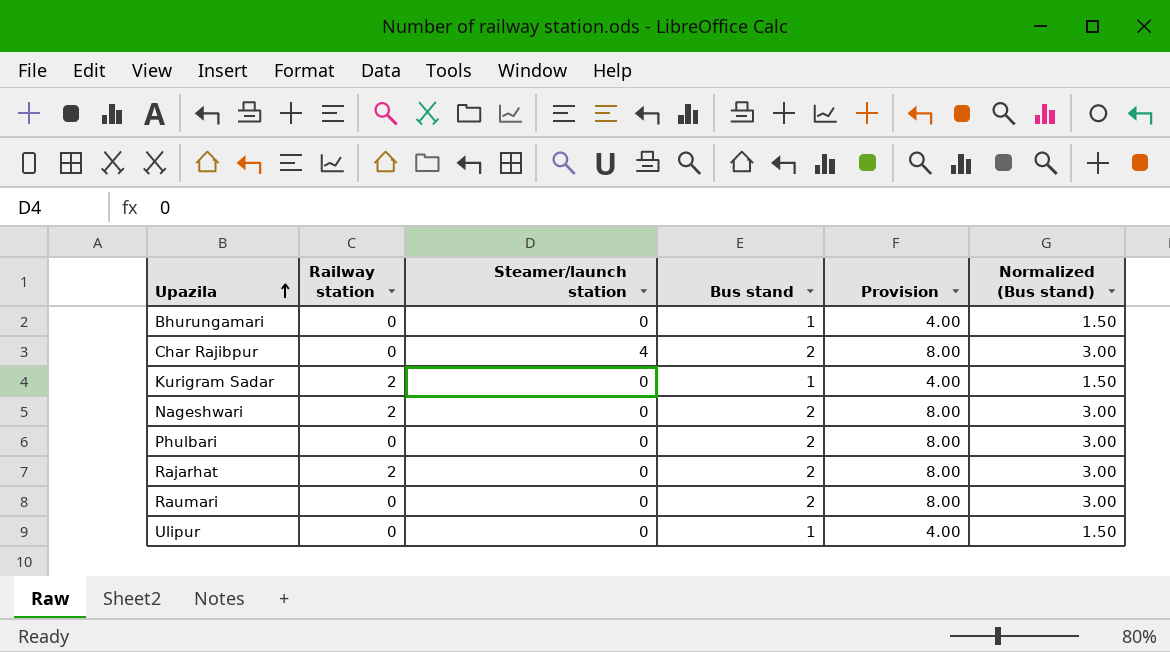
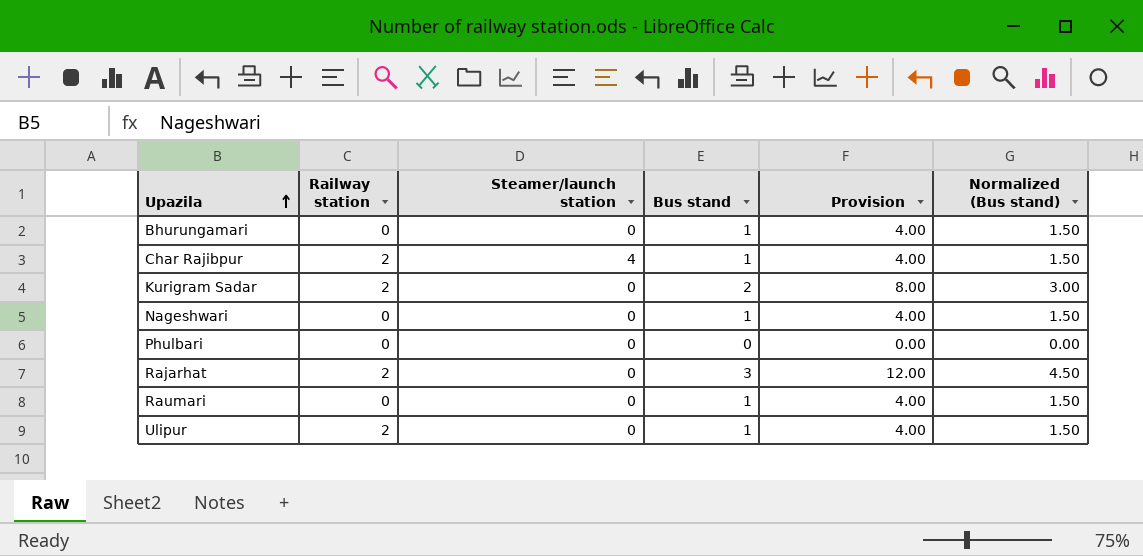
Char Rajibpur | Railway station: 0 -> 2
Char Rajibpur | Bus stand: 2 -> 1
Char Rajibpur | Provision: 8.00 -> 4.00
Char Rajibpur | Normalized (Bus stand): 3.00 -> 1.50
Kurigram Sadar | Bus stand: 1 -> 2
Kurigram Sadar | Provision: 4.00 -> 8.00
Kurigram Sadar | Normalized (Bus stand): 1.50 -> 3.00
Nageshwari | Railway station: 2 -> 0
Nageshwari | Bus stand: 2 -> 1
Nageshwari | Provision: 8.00 -> 4.00
Nageshwari | Normalized (Bus stand): 3.00 -> 1.50
Phulbari | Bus stand: 2 -> 0
Phulbari | Provision: 8.00 -> 0.00
Phulbari | Normalized (Bus stand): 3.00 -> 0.00
Rajarhat | Bus stand: 2 -> 3
Rajarhat | Provision: 8.00 -> 12.00
Rajarhat | Normalized (Bus stand): 3.00 -> 4.50
Raumari | Bus stand: 2 -> 1
Raumari | Provision: 8.00 -> 4.00
Raumari | Normalized (Bus stand): 3.00 -> 1.50
Ulipur | Railway station: 0 -> 2

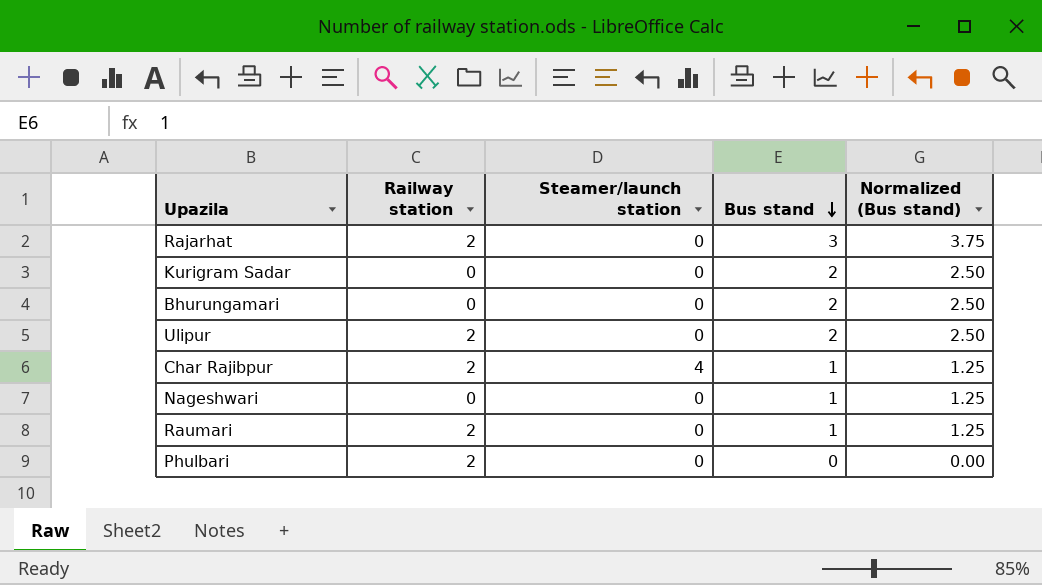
row order: Upazila ascending -> Bus stand descending
column Provision | formula: [Bus stand] * 4 -> none
column Normalized (Bus stand) | formula: [Bus stand] * 1.5 -> [Bus stand] * 1.25
Kurigram Sadar | Railway station: 2 -> 0
Bhurungamari | Bus stand: 1 -> 2
Ulipur | Bus stand: 1 -> 2
Raumari | Railway station: 0 -> 2
Phulbari | Railway station: 0 -> 2

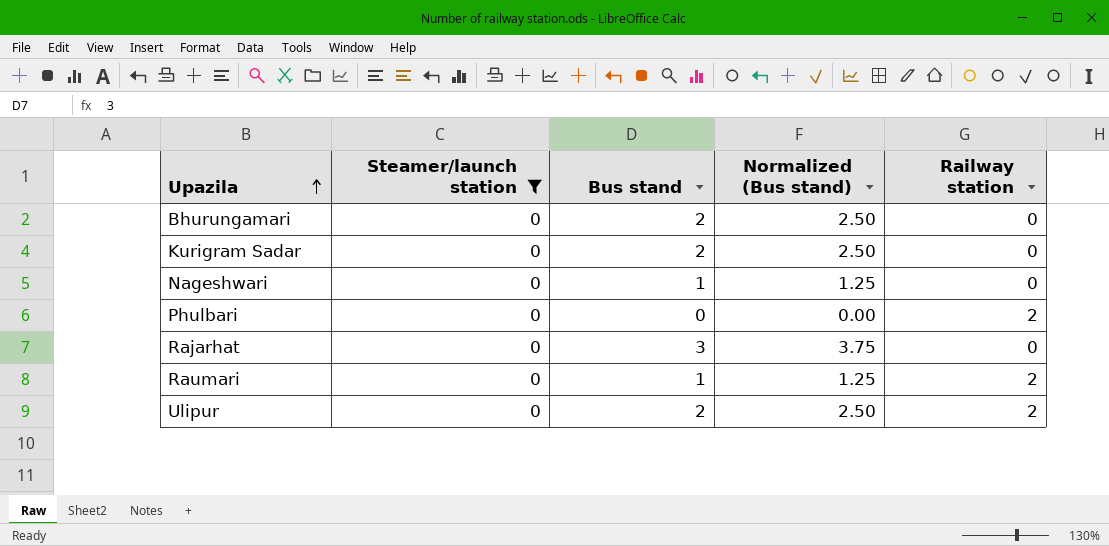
filter: none -> Steamer/launch station = 0
row order: Bus stand descending -> Upazila ascending
column Railway station | position: 2 -> 5
Rajarhat | Railway station: 2 -> 0

